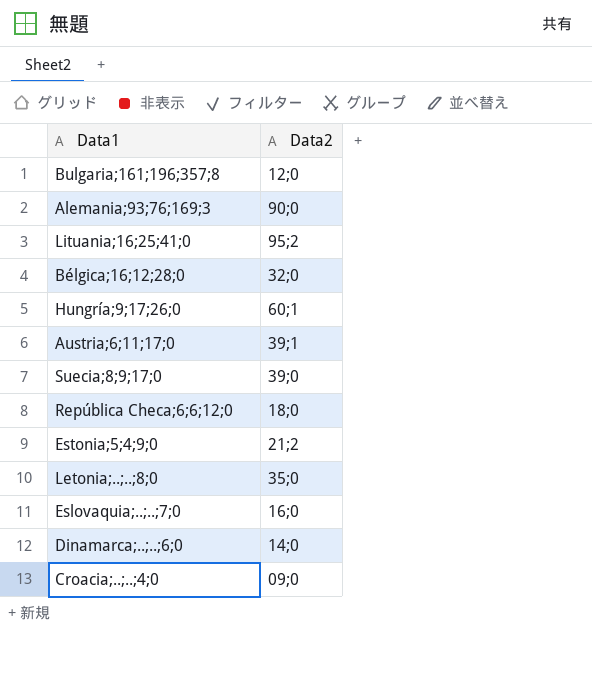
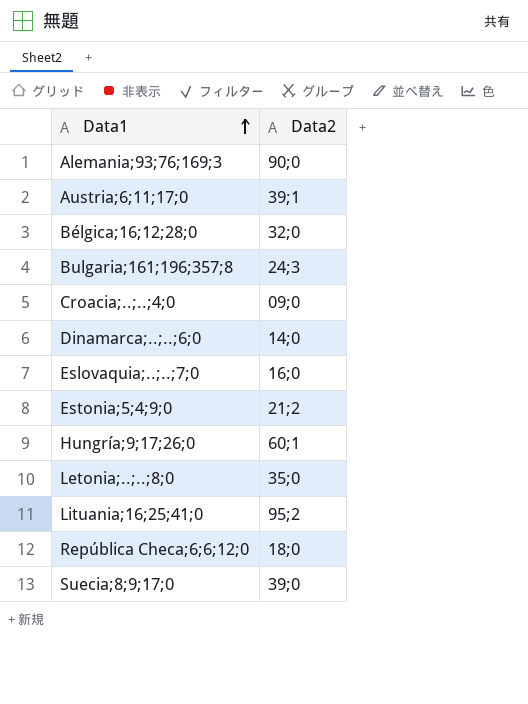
row order: none -> Data1 ascending
Bulgaria;161;196;357;8 | Data2: 12;0 -> 24;3

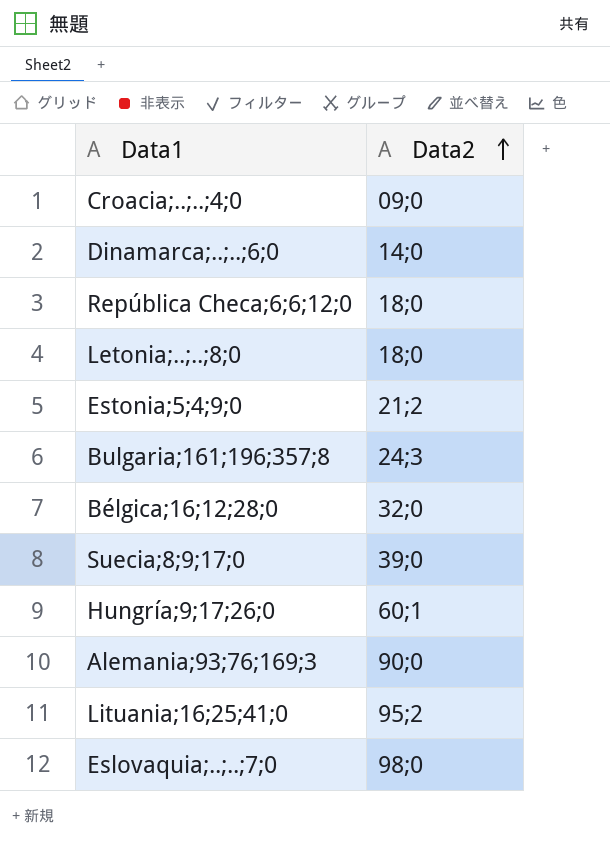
row order: Data1 ascending -> Data2 ascending
row Austria;6;11;17;0: 39;1 -> none
Letonia;..;..;8;0 | Data2: 35;0 -> 18;0
Eslovaquia;..;..;7;0 | Data2: 16;0 -> 98;0

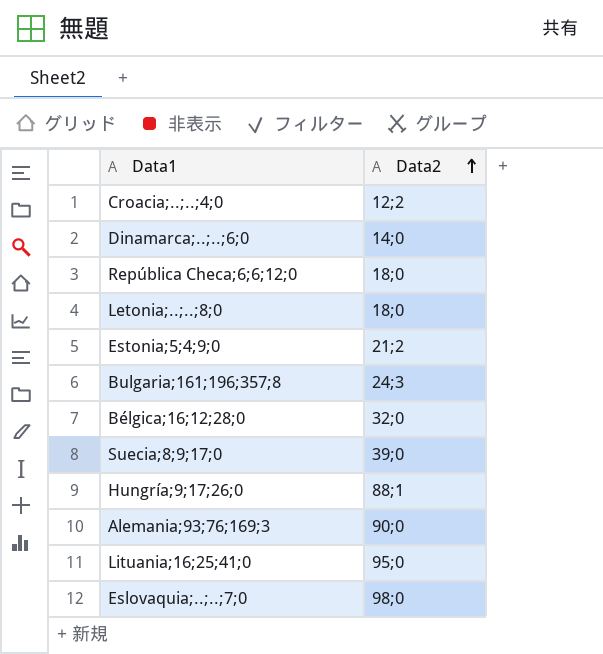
Croacia;..;..;4;0 | Data2: 09;0 -> 12;2
Hungría;9;17;26;0 | Data2: 60;1 -> 88;1
Lituania;16;25;41;0 | Data2: 95;2 -> 95;0

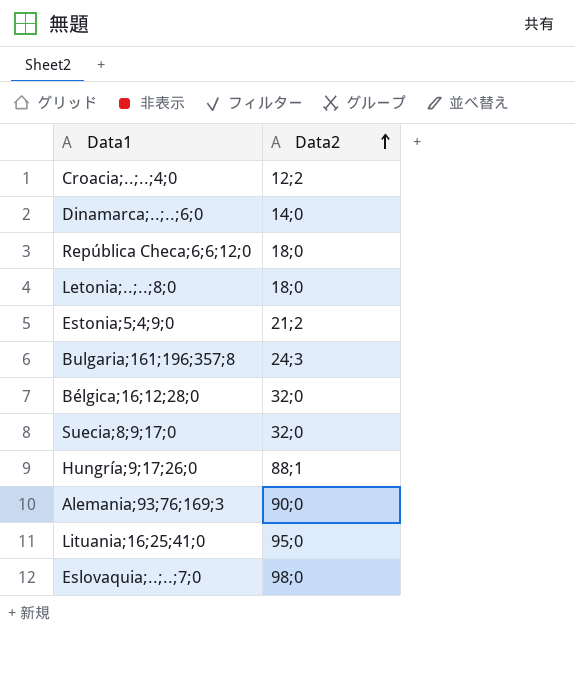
Suecia;8;9;17;0 | Data2: 39;0 -> 32;0

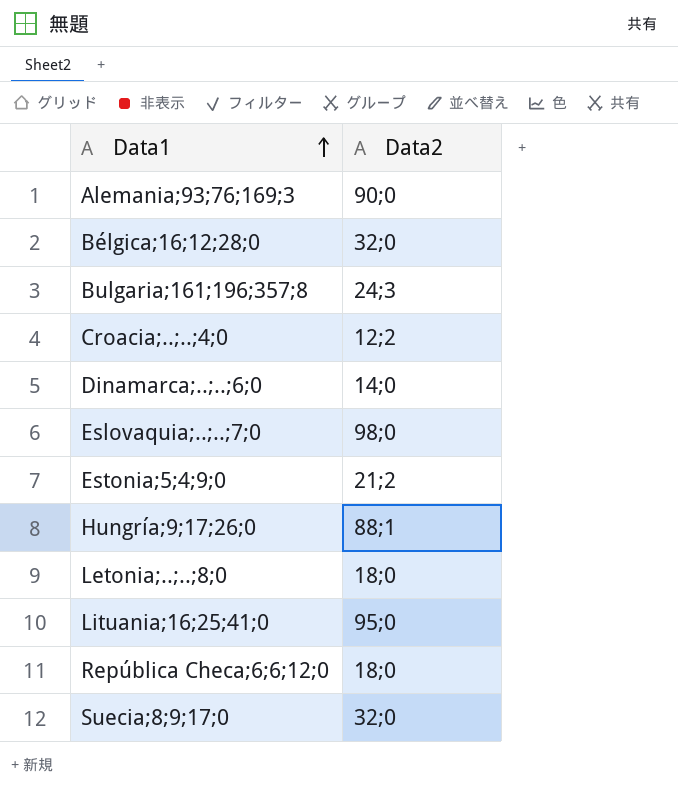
row order: Data2 ascending -> Data1 ascending

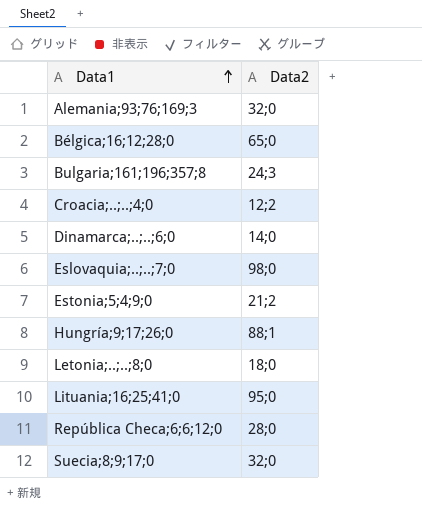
Alemania;93;76;169;3 | Data2: 90;0 -> 32;0
Bélgica;16;12;28;0 | Data2: 32;0 -> 65;0
República Checa;6;6;12;0 | Data2: 18;0 -> 28;0

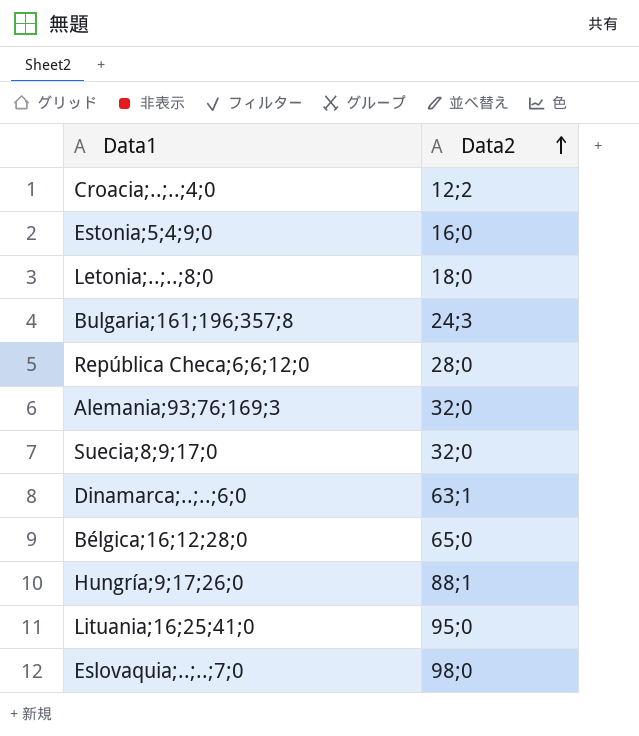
row order: Data1 ascending -> Data2 ascending
Estonia;5;4;9;0 | Data2: 21;2 -> 16;0
Dinamarca;..;..;6;0 | Data2: 14;0 -> 63;1

